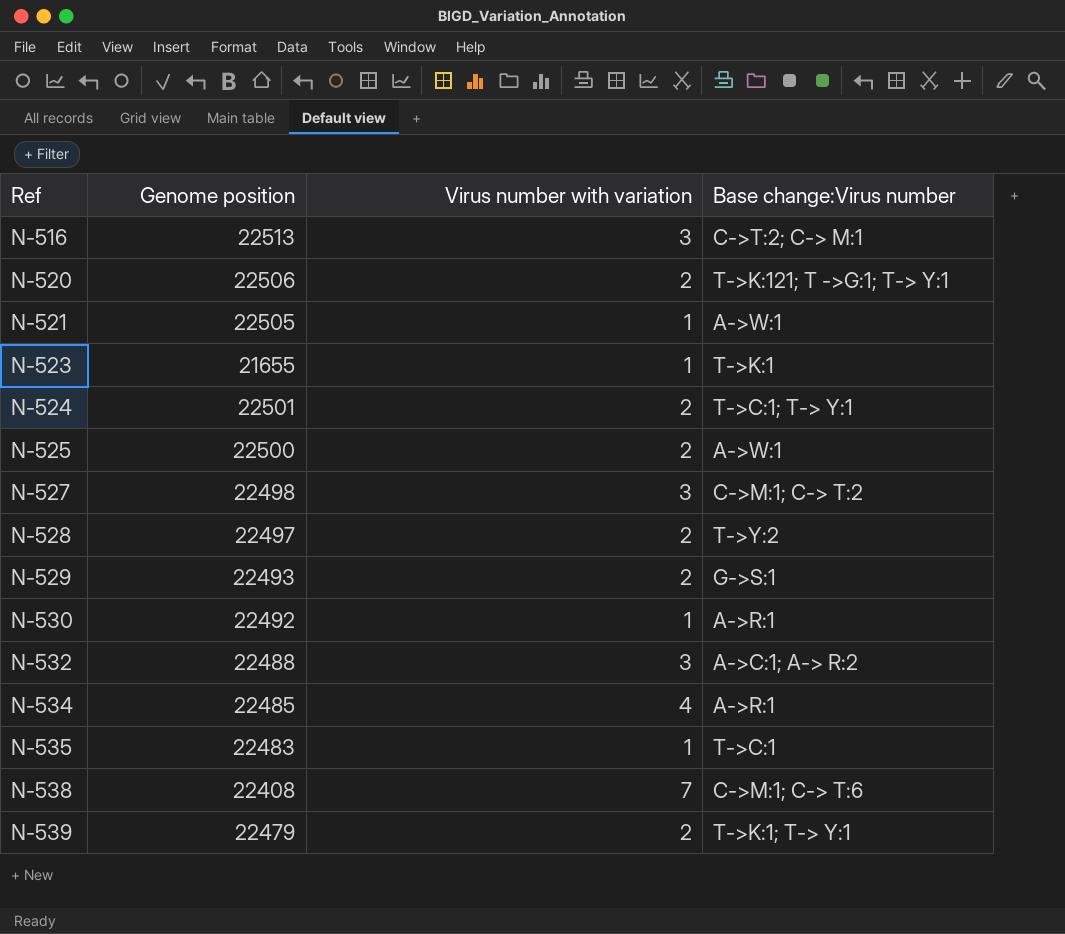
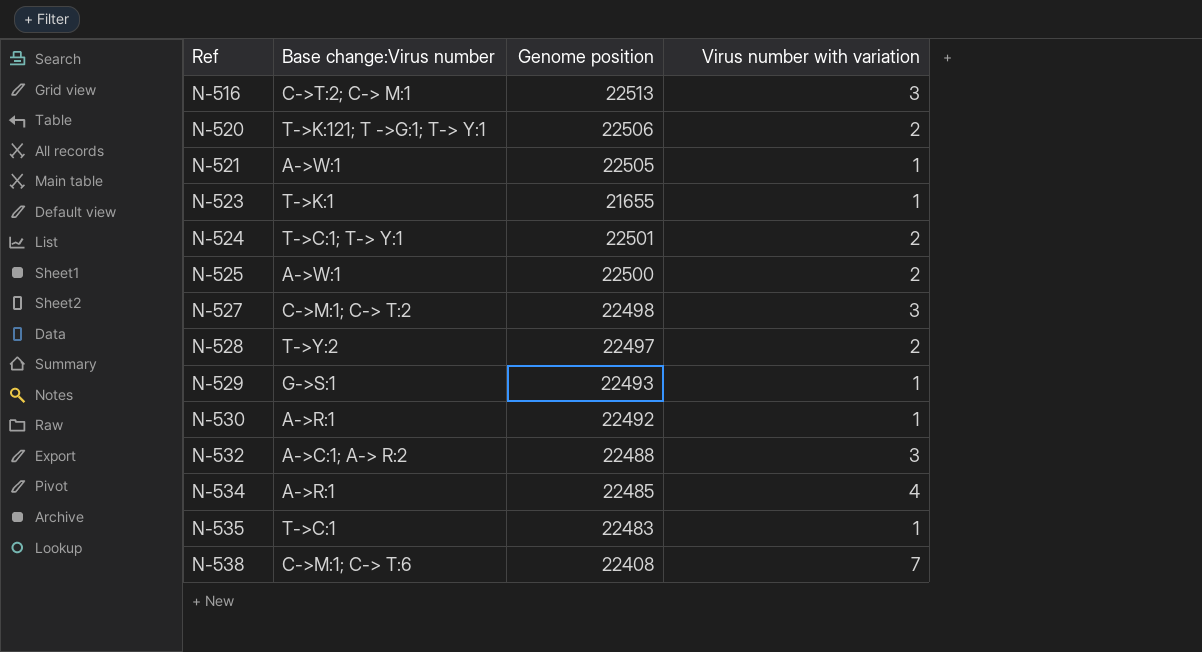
column Base change:Virus number | position: 4 -> 2
row N-539: 22479 | 2 | T->K:1; T-> Y:1 -> none
N-529 | Virus number with variation: 2 -> 1

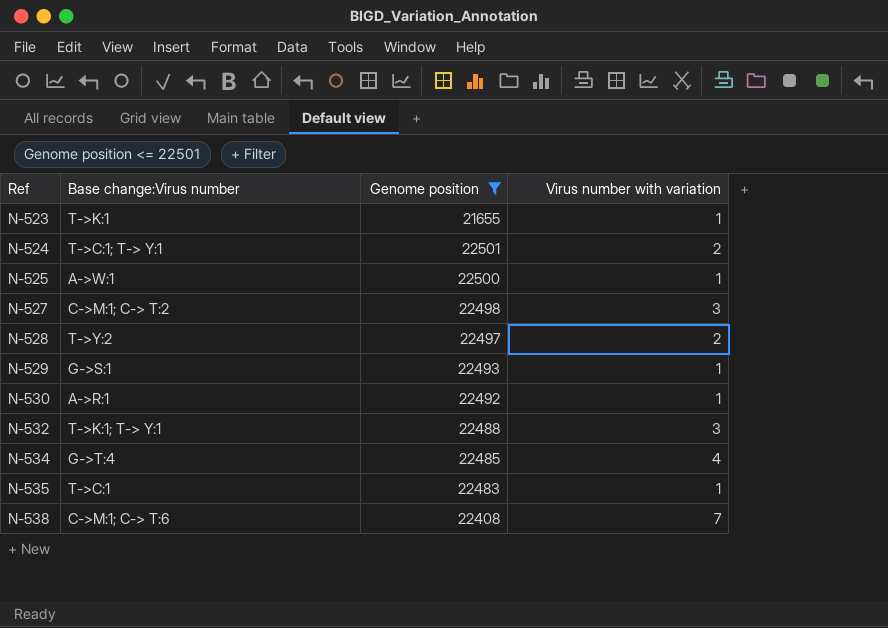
filter: none -> Genome position <= 22501
N-525 | Virus number with variation: 2 -> 1
N-532 | Base change:Virus number: A->C:1; A-> R:2 -> T->K:1; T-> Y:1
N-534 | Base change:Virus number: A->R:1 -> G->T:4

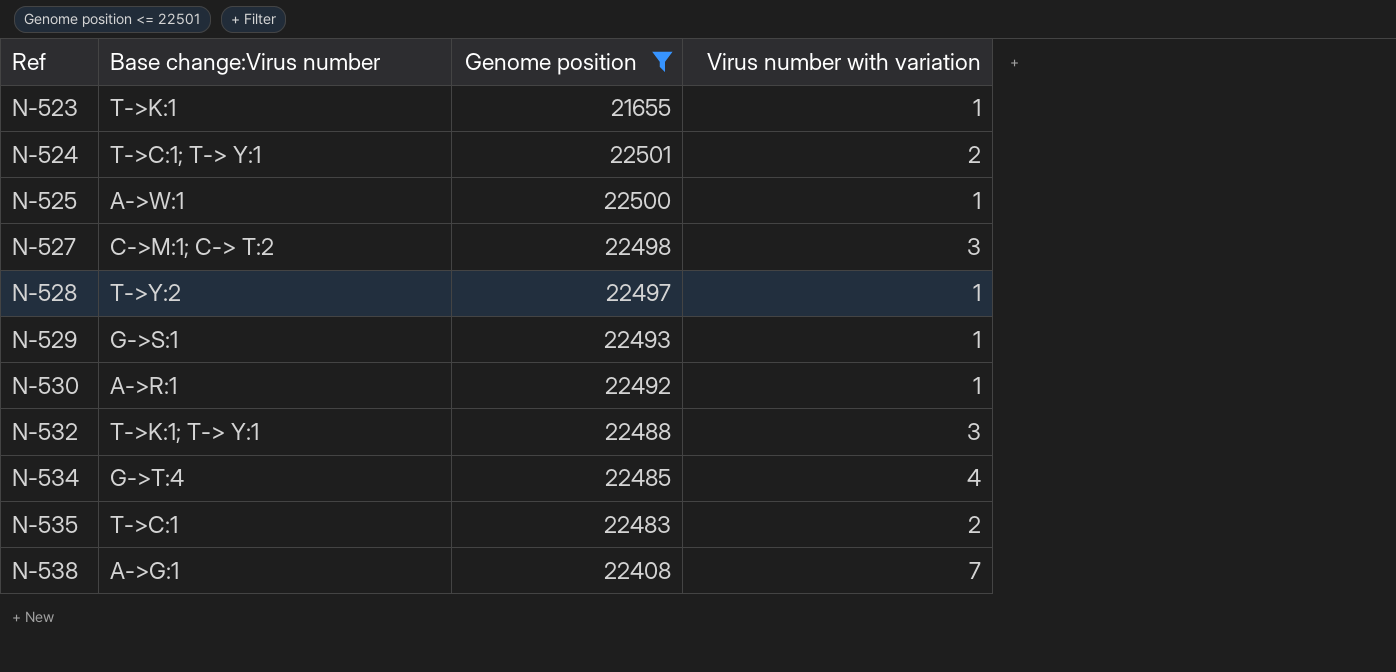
N-528 | Virus number with variation: 2 -> 1
N-535 | Virus number with variation: 1 -> 2
N-538 | Base change:Virus number: C->M:1; C-> T:6 -> A->G:1

